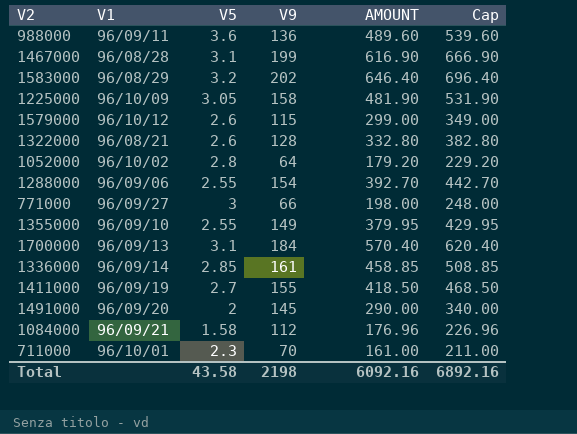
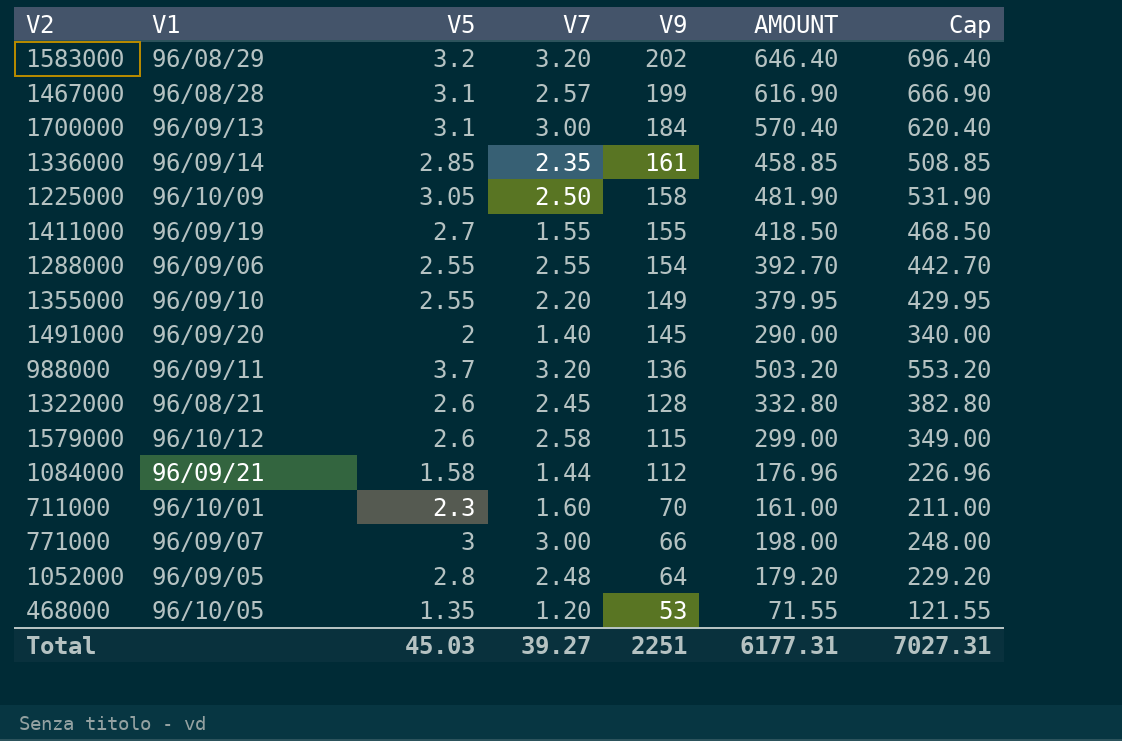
row order: none -> V9 descending
column V7 | position: none -> 4
988000 | V5: 3.6 -> 3.7
988000 | AMOUNT: 489.60 -> 503.20
988000 | Cap: 539.60 -> 553.20
771000 | V1: 96/09/27 -> 96/09/07
1052000 | V1: 96/10/02 -> 96/09/05
row 468000: none -> 96/10/05 | 1.35 | 1.20 | 53 | 71.55 | 121.55
Total | V5: 43.58 -> 45.03
Total | V9: 2198 -> 2251
Total | AMOUNT: 6092.16 -> 6177.31
Total | Cap: 6892.16 -> 7027.31

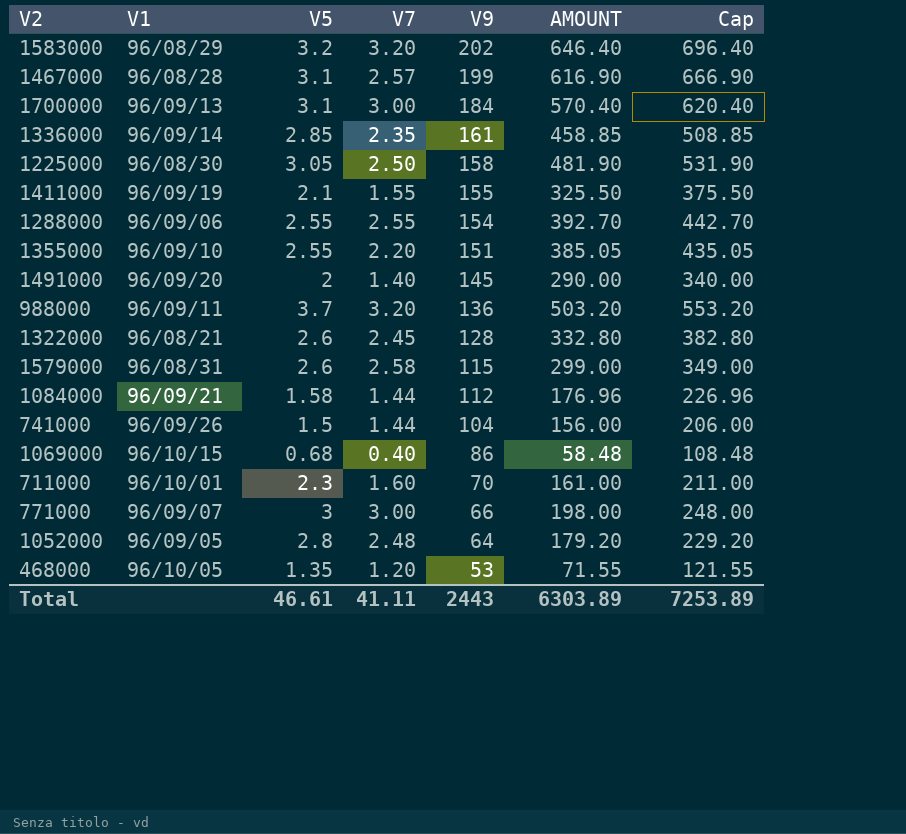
1225000 | V1: 96/10/09 -> 96/08/30
1411000 | V5: 2.7 -> 2.1
1411000 | AMOUNT: 418.50 -> 325.50
1411000 | Cap: 468.50 -> 375.50
1355000 | V9: 149 -> 151
1355000 | AMOUNT: 379.95 -> 385.05
1355000 | Cap: 429.95 -> 435.05
1579000 | V1: 96/10/12 -> 96/08/31
row 741000: none -> 96/09/26 | 1.5 | 1.44 | 104 | 156.00 | 206.00
row 1069000: none -> 96/10/15 | 0.68 | 0.40 | 86 | 58.48 | 108.48
Total | V5: 45.03 -> 46.61
Total | V7: 39.27 -> 41.11
Total | V9: 2251 -> 2443
Total | AMOUNT: 6177.31 -> 6303.89
Total | Cap: 7027.31 -> 7253.89

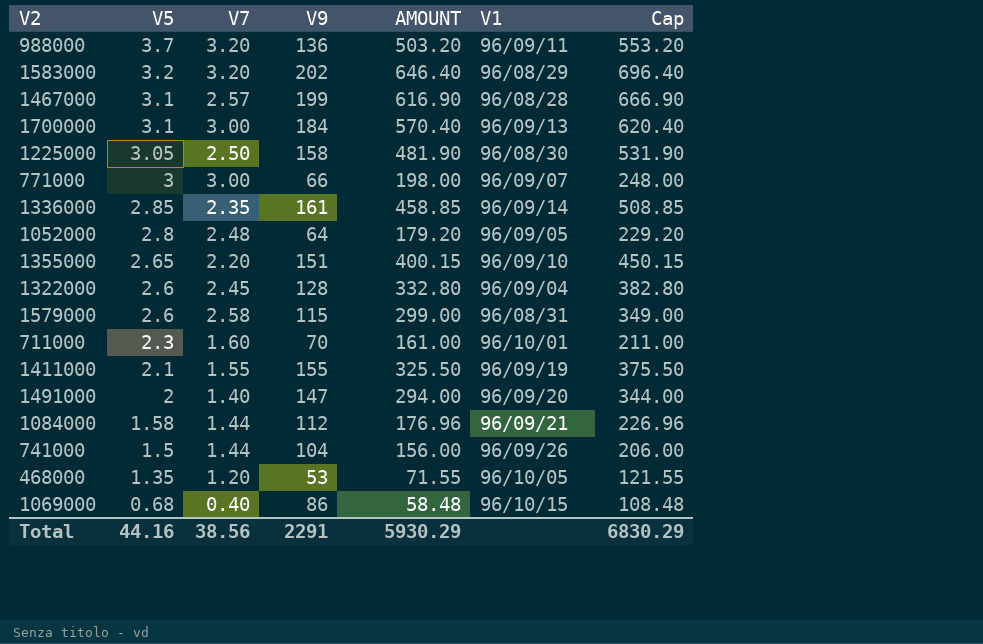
row order: V9 descending -> V5 descending
column V1 | position: 2 -> 6
row 1288000: 96/09/06 | 2.55 | 2.55 | 154 | 392.70 | 442.70 -> none
1355000 | V5: 2.55 -> 2.65
1355000 | AMOUNT: 385.05 -> 400.15
1355000 | Cap: 435.05 -> 450.15
1322000 | V1: 96/08/21 -> 96/09/04
1491000 | V9: 145 -> 147
1491000 | AMOUNT: 290.00 -> 294.00
1491000 | Cap: 340.00 -> 344.00
Total | V5: 46.61 -> 44.16
Total | V7: 41.11 -> 38.56
Total | V9: 2443 -> 2291
Total | AMOUNT: 6303.89 -> 5930.29
Total | Cap: 7253.89 -> 6830.29

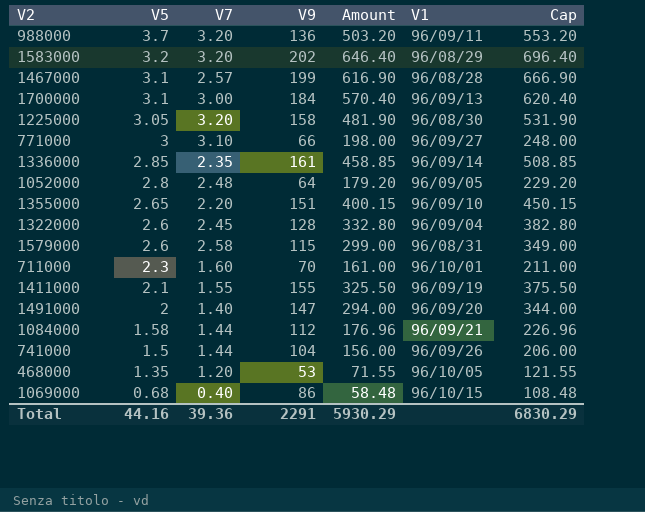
column name: AMOUNT -> Amount
1225000 | V7: 2.50 -> 3.20
771000 | V7: 3.00 -> 3.10
771000 | V1: 96/09/07 -> 96/09/27
Total | V7: 38.56 -> 39.36

